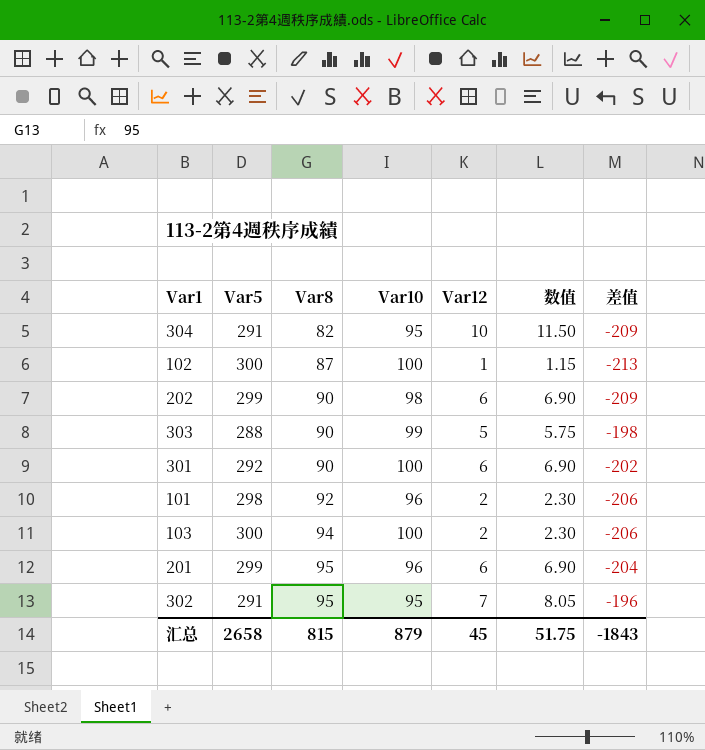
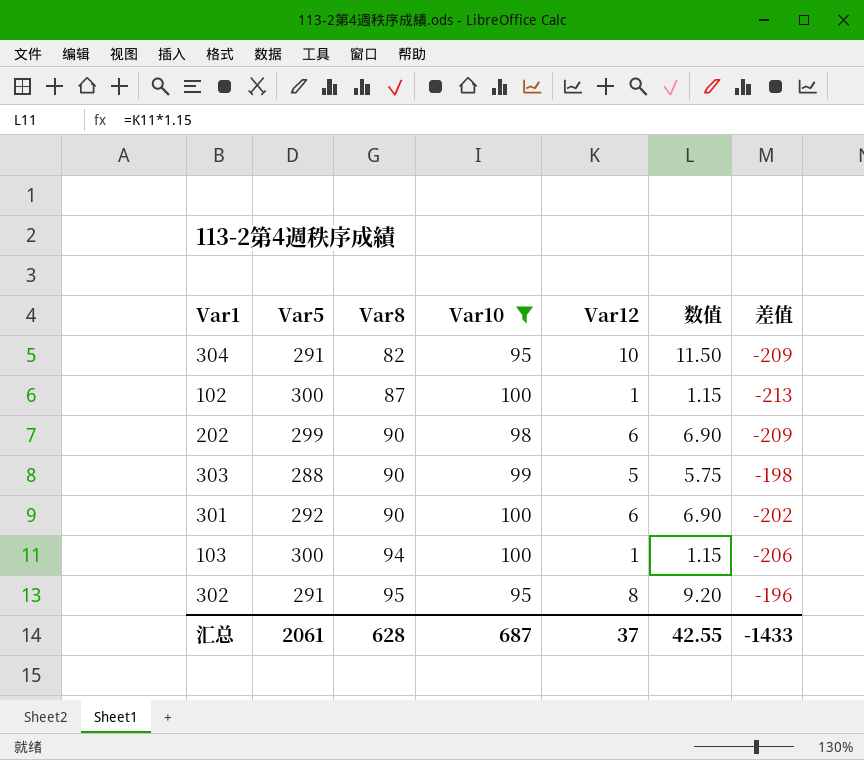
filter: none -> Var10 != 96
103 | Var12: 2 -> 1
103 | 数值: 2.30 -> 1.15
302 | Var12: 7 -> 8
302 | 数值: 8.05 -> 9.20
汇总 | Var5: 2658 -> 2061
汇总 | Var8: 815 -> 628
汇总 | Var10: 879 -> 687
汇总 | Var12: 45 -> 37
汇总 | 数值: 51.75 -> 42.55
汇总 | 差值: -1843 -> -1433

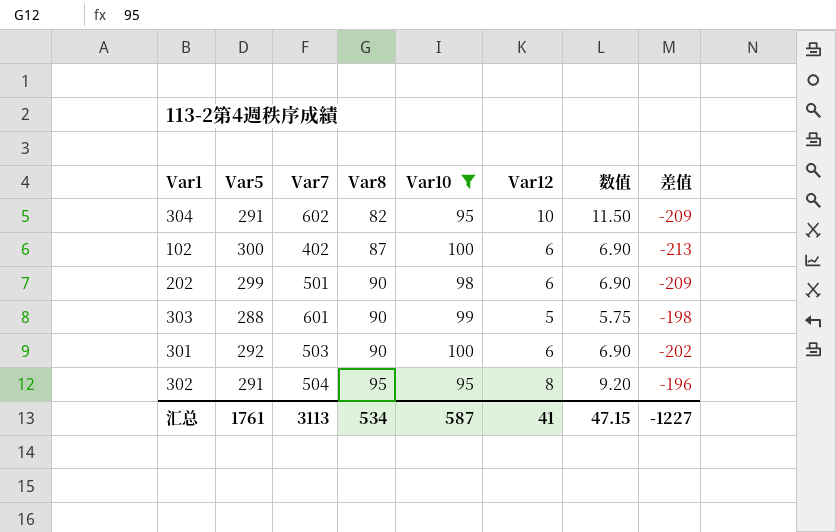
column Var7 | position: none -> 3
row 103: 300 | 94 | 100 | 1 | 1.15 | -206 -> none
102 | Var12: 1 -> 6
102 | 数值: 1.15 -> 6.90
汇总 | Var5: 2061 -> 1761
汇总 | Var8: 628 -> 534
汇总 | Var10: 687 -> 587
汇总 | Var12: 37 -> 41
汇总 | 数值: 42.55 -> 47.15
汇总 | 差值: -1433 -> -1227

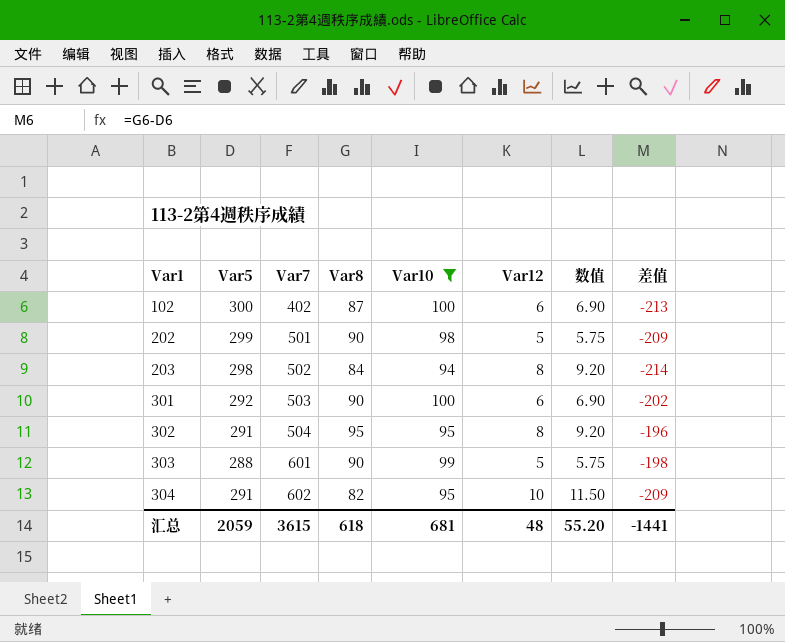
row order: Var8 ascending -> Var1 ascending
202 | Var12: 6 -> 5
202 | 数值: 6.90 -> 5.75
row 203: none -> 298 | 502 | 84 | 94 | 8 | 9.20 | -214
汇总 | Var5: 1761 -> 2059
汇总 | Var7: 3113 -> 3615
汇总 | Var8: 534 -> 618
汇总 | Var10: 587 -> 681
汇总 | Var12: 41 -> 48
汇总 | 数值: 47.15 -> 55.20
汇总 | 差值: -1227 -> -1441

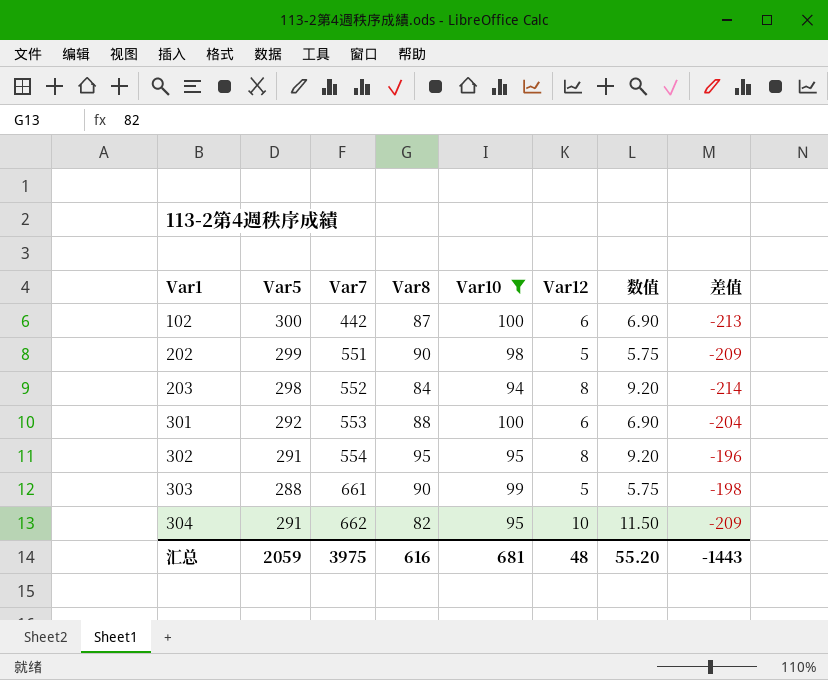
102 | Var7: 402 -> 442
202 | Var7: 501 -> 551
203 | Var7: 502 -> 552
301 | Var7: 503 -> 553
301 | Var8: 90 -> 88
301 | 差值: -202 -> -204
302 | Var7: 504 -> 554
303 | Var7: 601 -> 661
304 | Var7: 602 -> 662
汇总 | Var7: 3615 -> 3975
汇总 | Var8: 618 -> 616
汇总 | 差值: -1441 -> -1443

